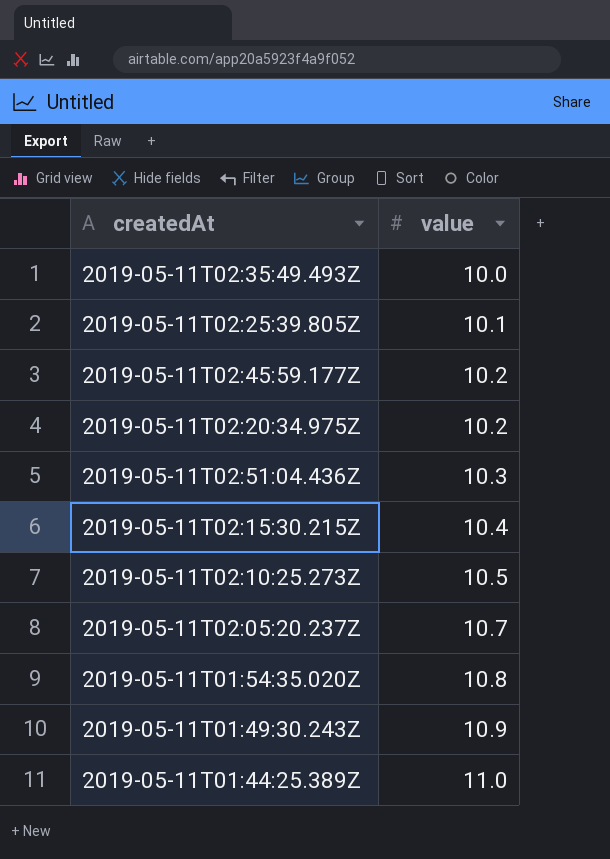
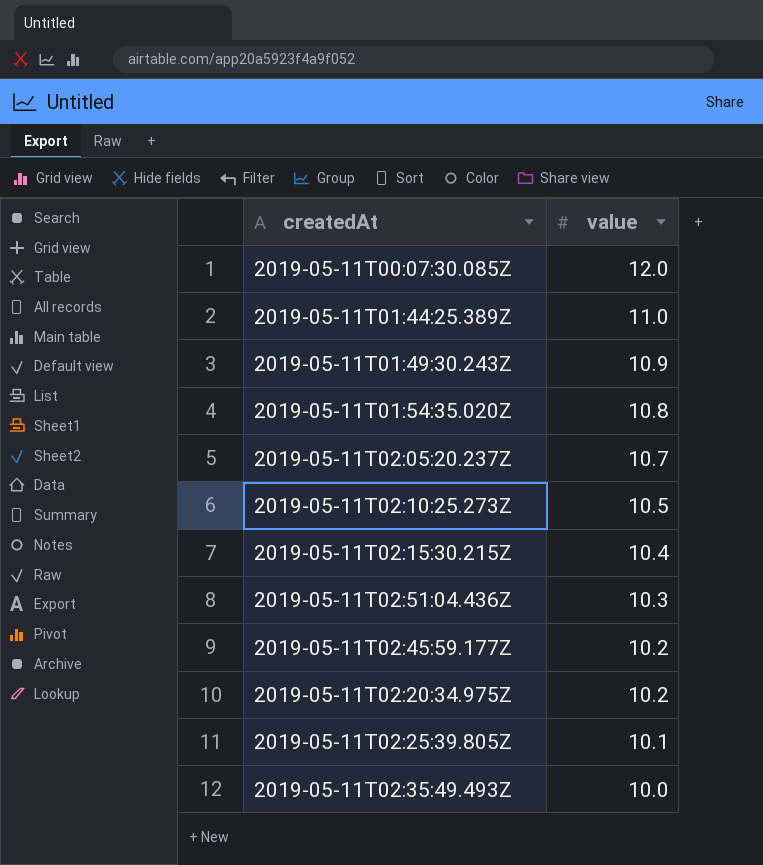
row order: value ascending -> value descending
row 2019-05-11T00:07:30.085Z: none -> 12.0

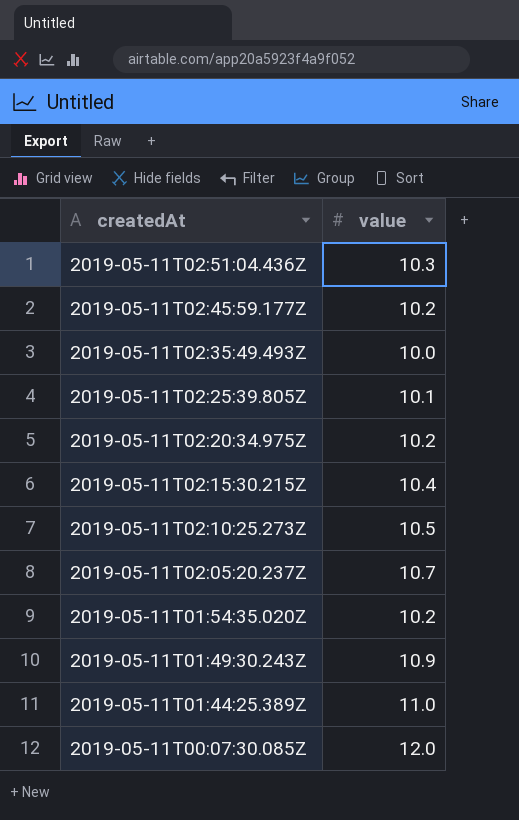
row order: value descending -> createdAt descending
2019-05-11T01:54:35.020Z | value: 10.8 -> 10.2

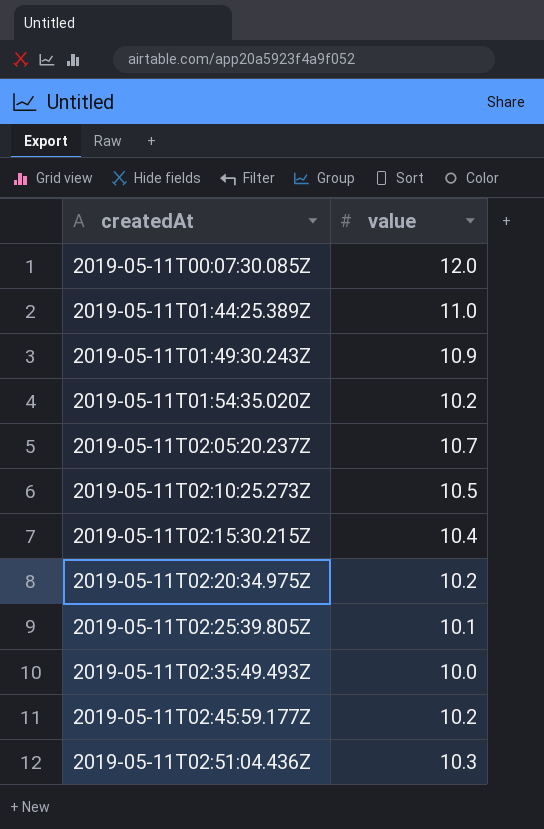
row order: createdAt descending -> createdAt ascending

